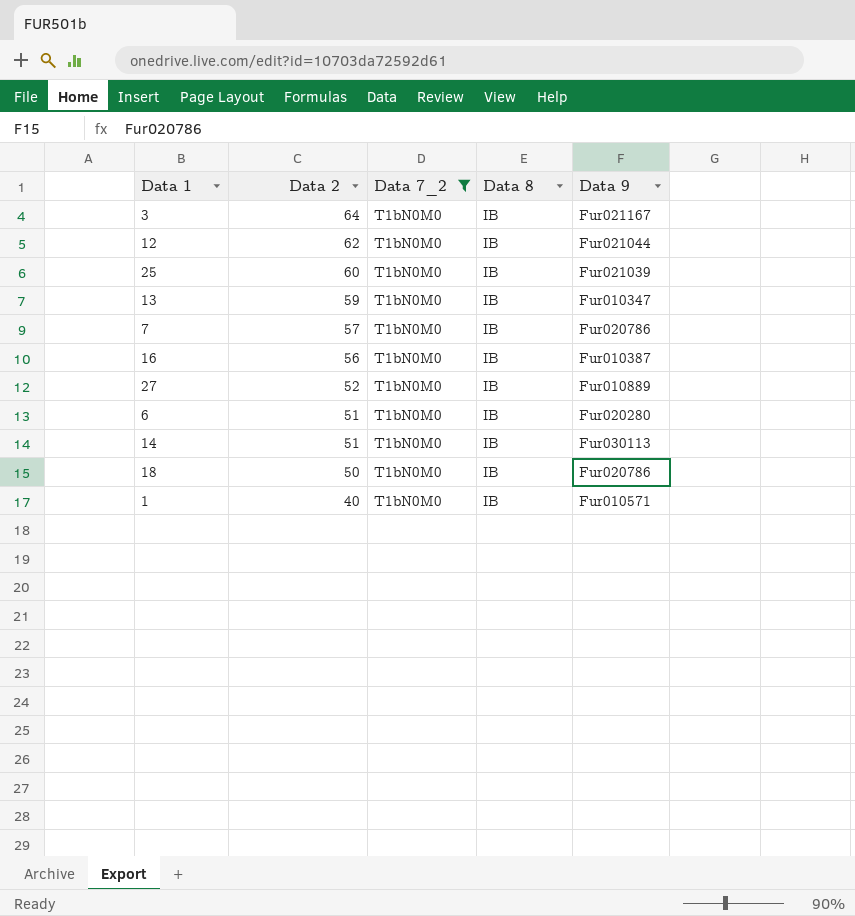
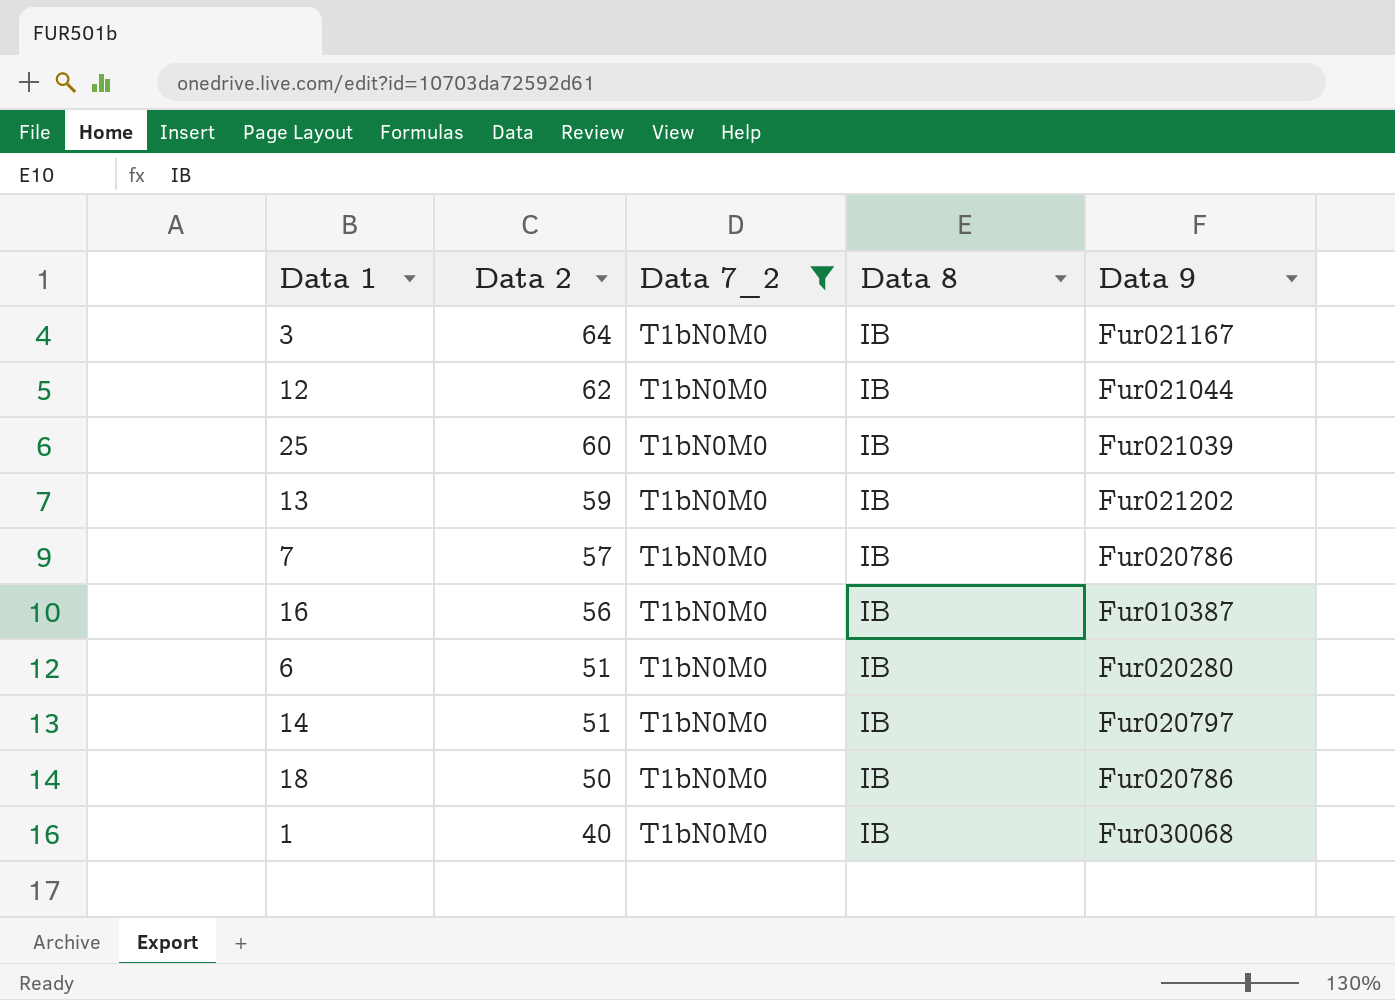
row 27: 52 | T1bN0M0 | IB | Fur010889 -> none
13 | Data 9: Fur010347 -> Fur021202
14 | Data 9: Fur030113 -> Fur020797
1 | Data 9: Fur010571 -> Fur030068

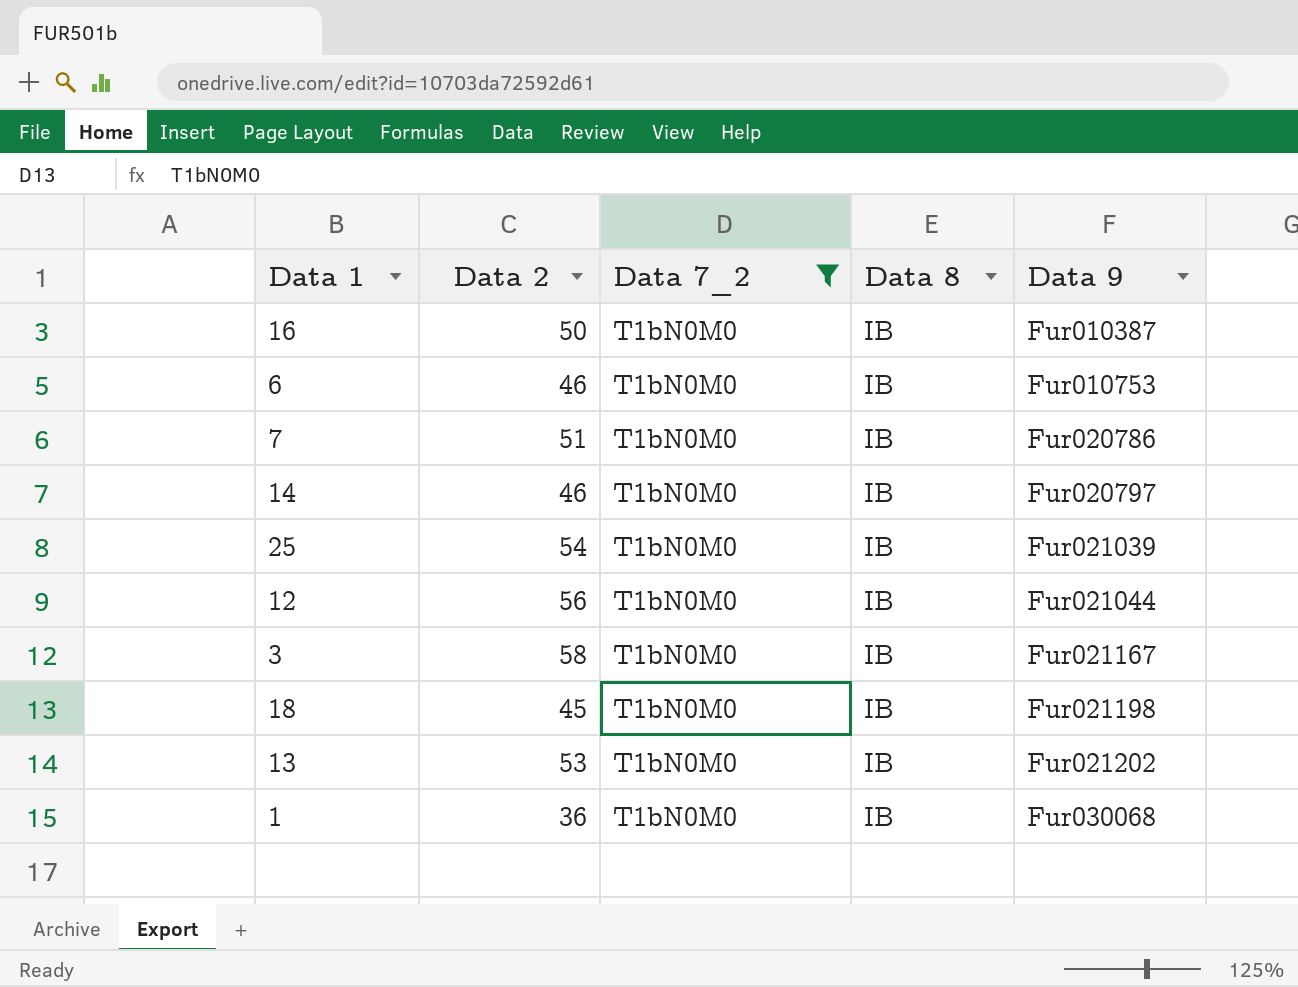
row order: Data 2 descending -> Data 9 ascending
16 | Data 2: 56 -> 50
6 | Data 2: 51 -> 46
6 | Data 9: Fur020280 -> Fur010753
7 | Data 2: 57 -> 51
14 | Data 2: 51 -> 46
25 | Data 2: 60 -> 54
12 | Data 2: 62 -> 56
3 | Data 2: 64 -> 58
18 | Data 2: 50 -> 45
18 | Data 9: Fur020786 -> Fur021198
13 | Data 2: 59 -> 53
1 | Data 2: 40 -> 36

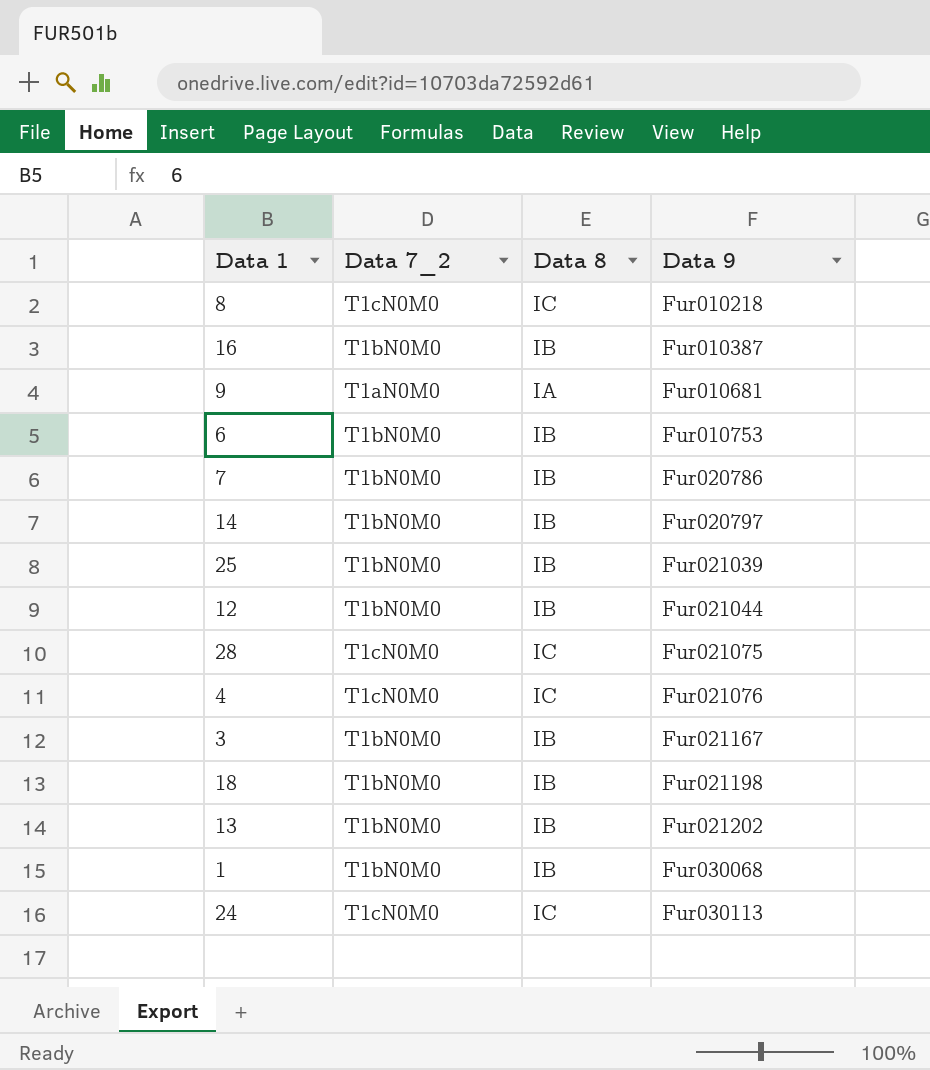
filter: Data 7_2 = T1bN0M0 -> none
column Data 2 | position: 2 -> none

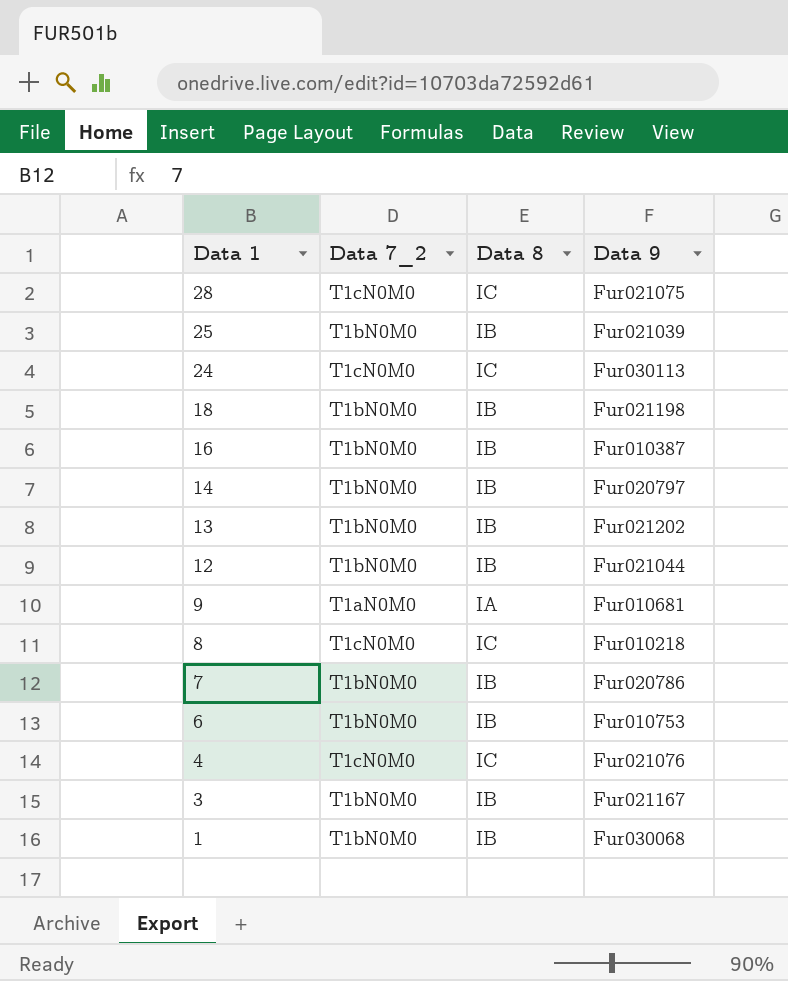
row order: Data 9 ascending -> Data 1 descending

